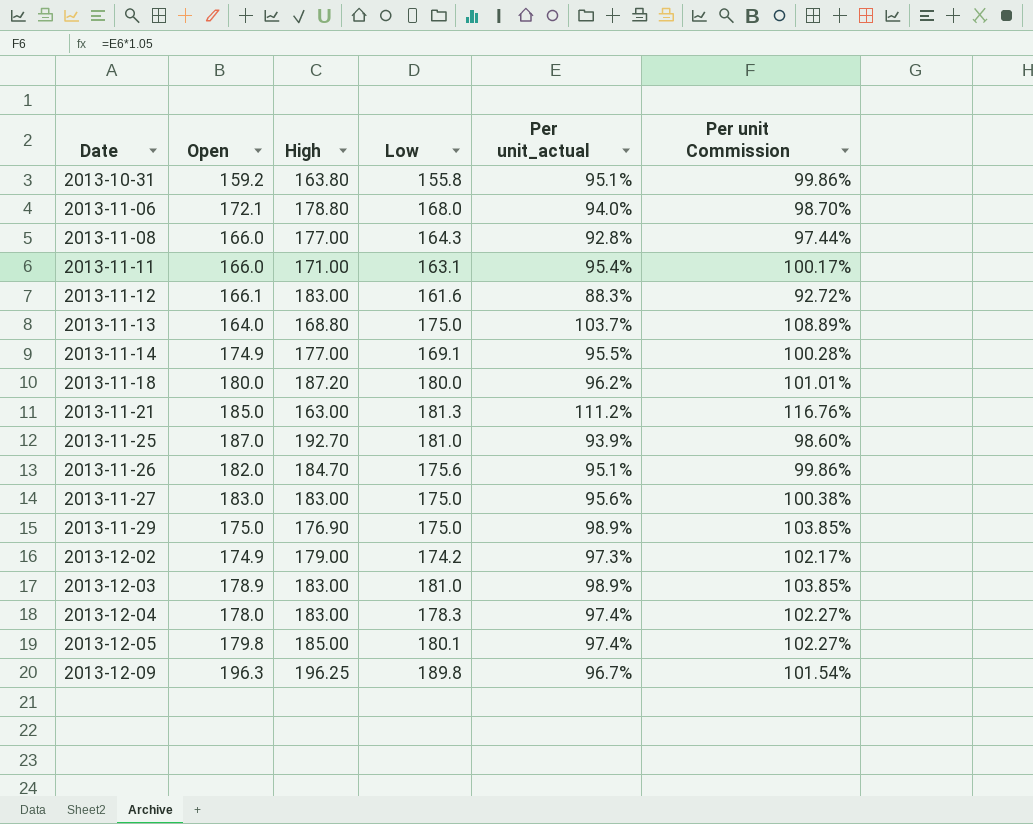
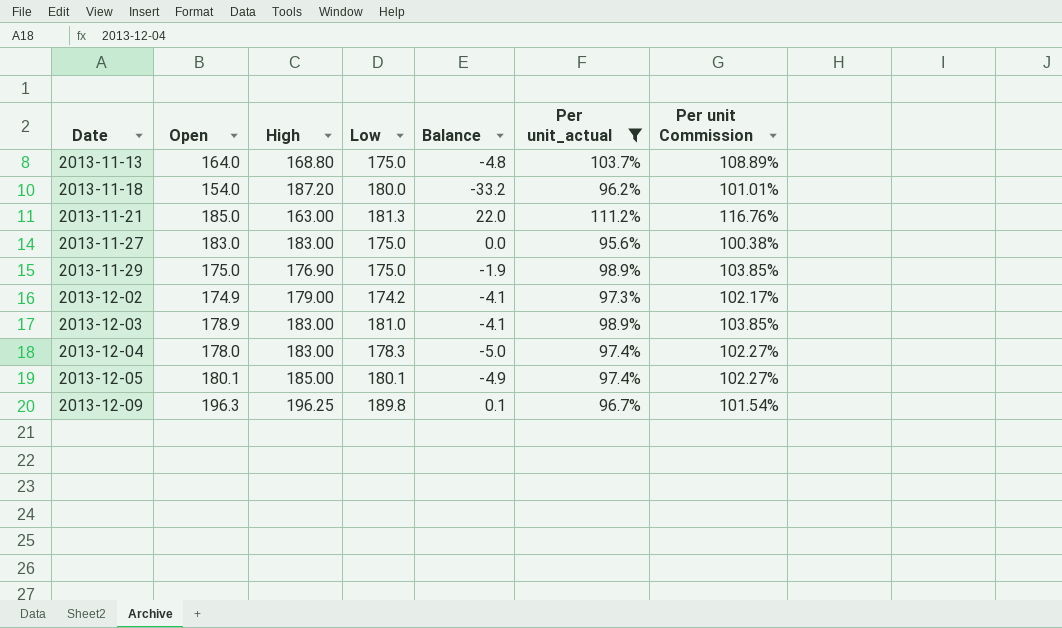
filter: none -> Per unit_actual >= 95.6%
column Balance | formula: none -> [Open] - [High]
2013-11-18 | Open: 180.0 -> 154.0
2013-12-05 | Open: 179.8 -> 180.1

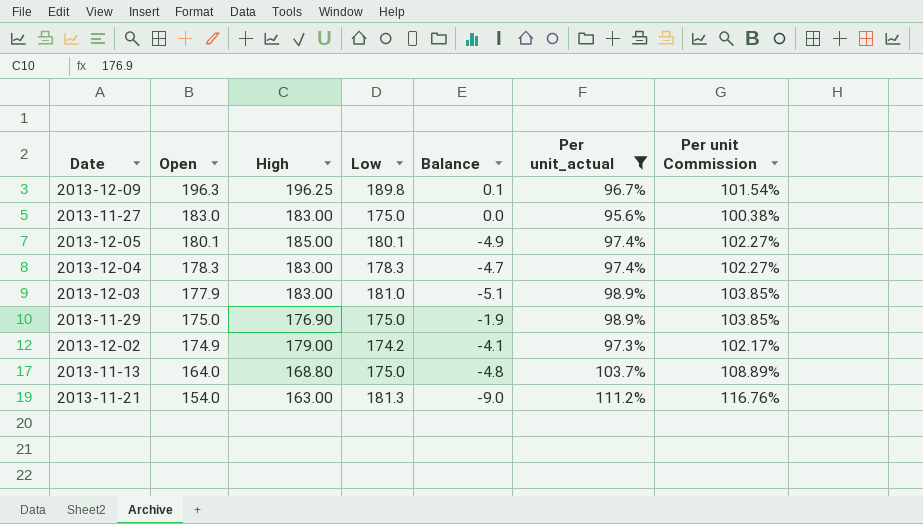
row order: Date ascending -> Open descending
row 2013-11-18: 154.0 | 187.20 | 180.0 | -33.2 | 96.2% | 101.01% -> none
2013-12-04 | Open: 178.0 -> 178.3
2013-12-04 | Balance: -5.0 -> -4.7
2013-12-03 | Open: 178.9 -> 177.9
2013-12-03 | Balance: -4.1 -> -5.1
2013-11-21 | Open: 185.0 -> 154.0
2013-11-21 | Balance: 22.0 -> -9.0

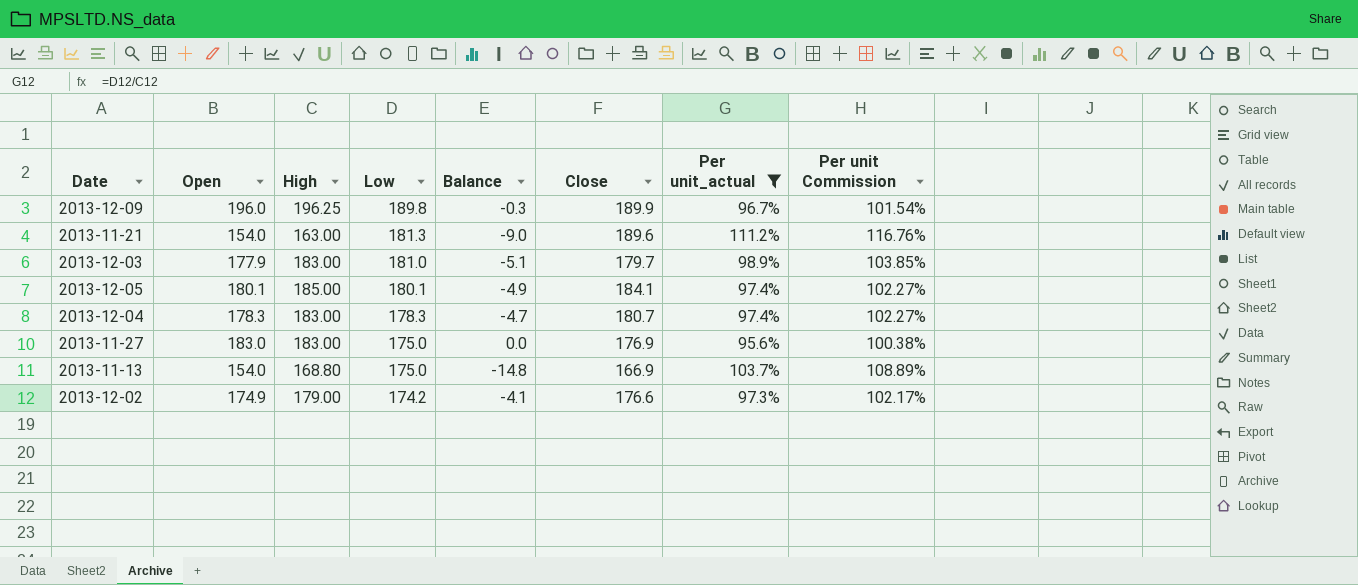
row order: Open descending -> Low descending
column Close | position: none -> 6
row 2013-11-29: 175.0 | 176.90 | 175.0 | -1.9 | 98.9% | 103.85% -> none
2013-12-09 | Open: 196.3 -> 196.0
2013-12-09 | Balance: 0.1 -> -0.3
2013-11-13 | Open: 164.0 -> 154.0
2013-11-13 | Balance: -4.8 -> -14.8

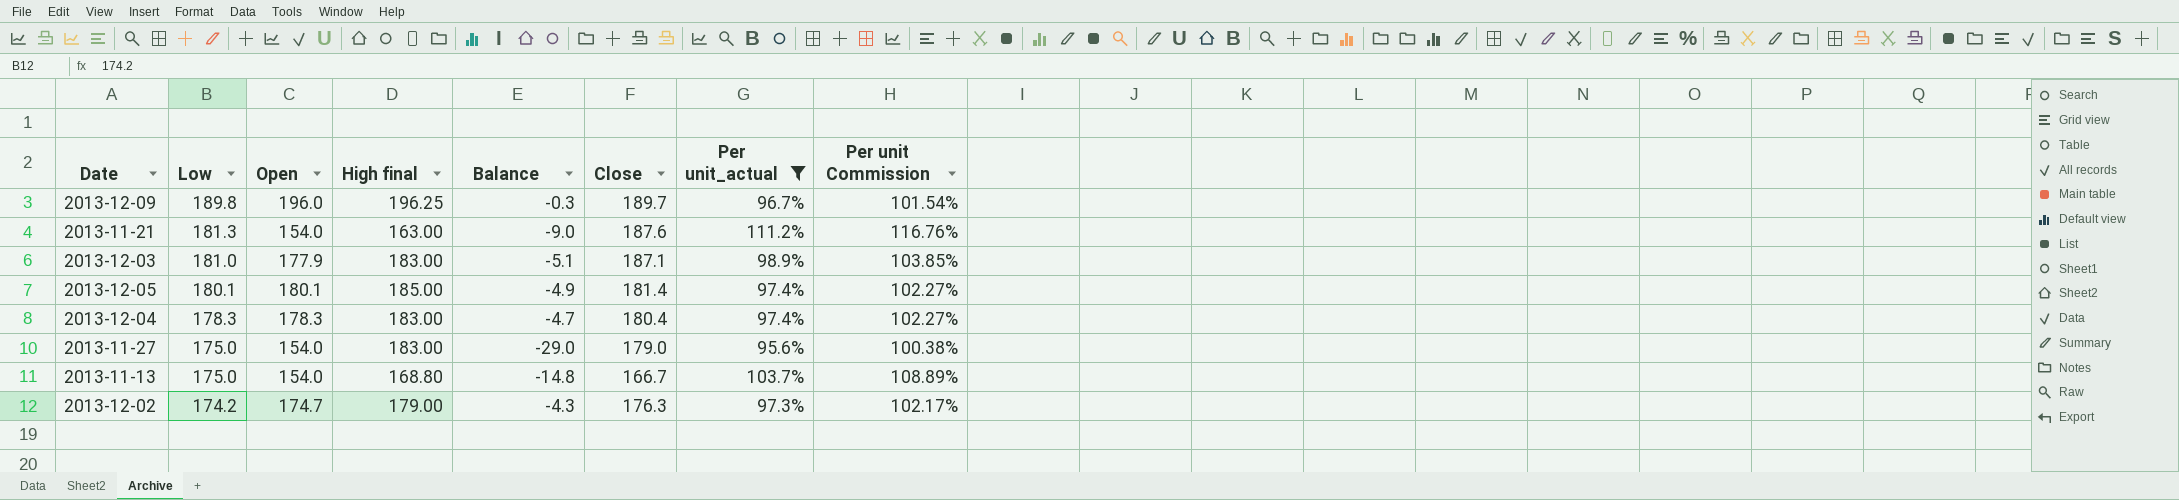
column Low | position: 4 -> 2
column name: High -> High final
2013-12-09 | Close: 189.9 -> 189.7
2013-11-21 | Close: 189.6 -> 187.6
2013-12-03 | Close: 179.7 -> 187.1
2013-12-05 | Close: 184.1 -> 181.4
2013-12-04 | Close: 180.7 -> 180.4
2013-11-27 | Open: 183.0 -> 154.0
2013-11-27 | Balance: 0.0 -> -29.0
2013-11-27 | Close: 176.9 -> 179.0
2013-11-13 | Close: 166.9 -> 166.7
2013-12-02 | Open: 174.9 -> 174.7
2013-12-02 | Balance: -4.1 -> -4.3
2013-12-02 | Close: 176.6 -> 176.3

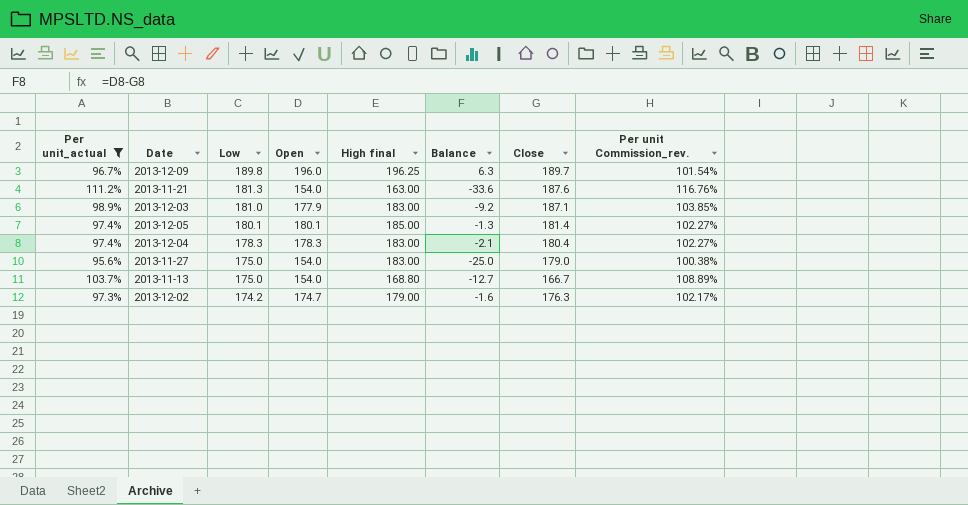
column Per unit_actual | position: 7 -> 1
column Balance | formula: [Open] - [High final] -> [Open] - [Close]
column name: Per unit Commission -> Per unit Commission_rev.

